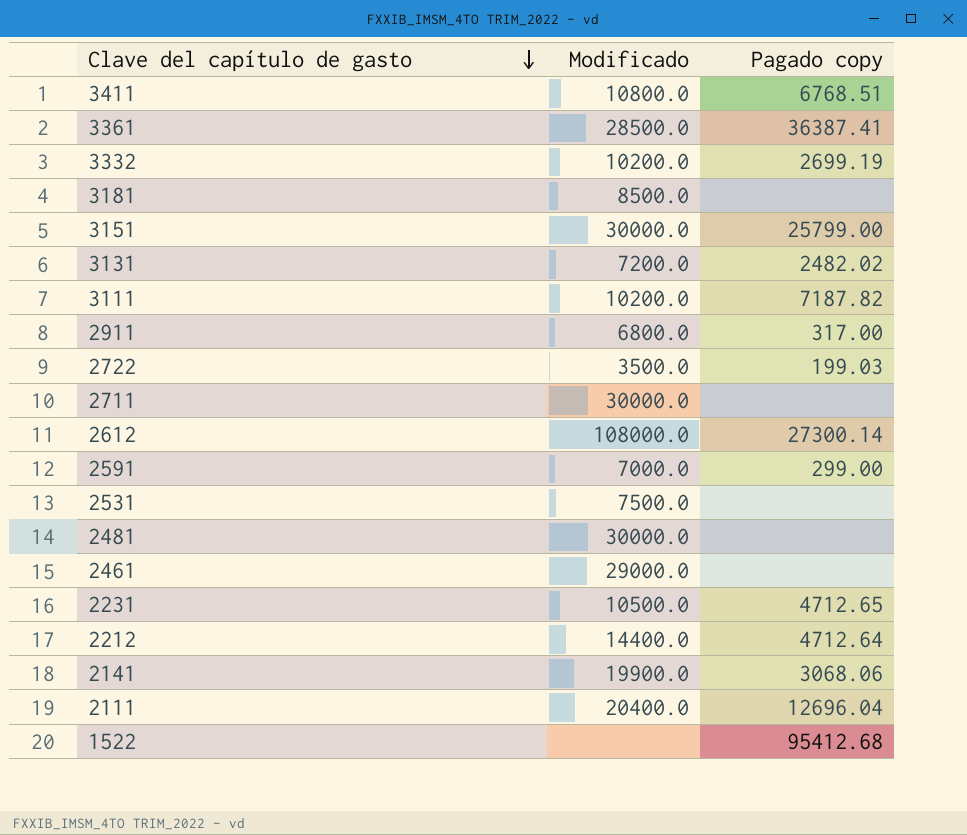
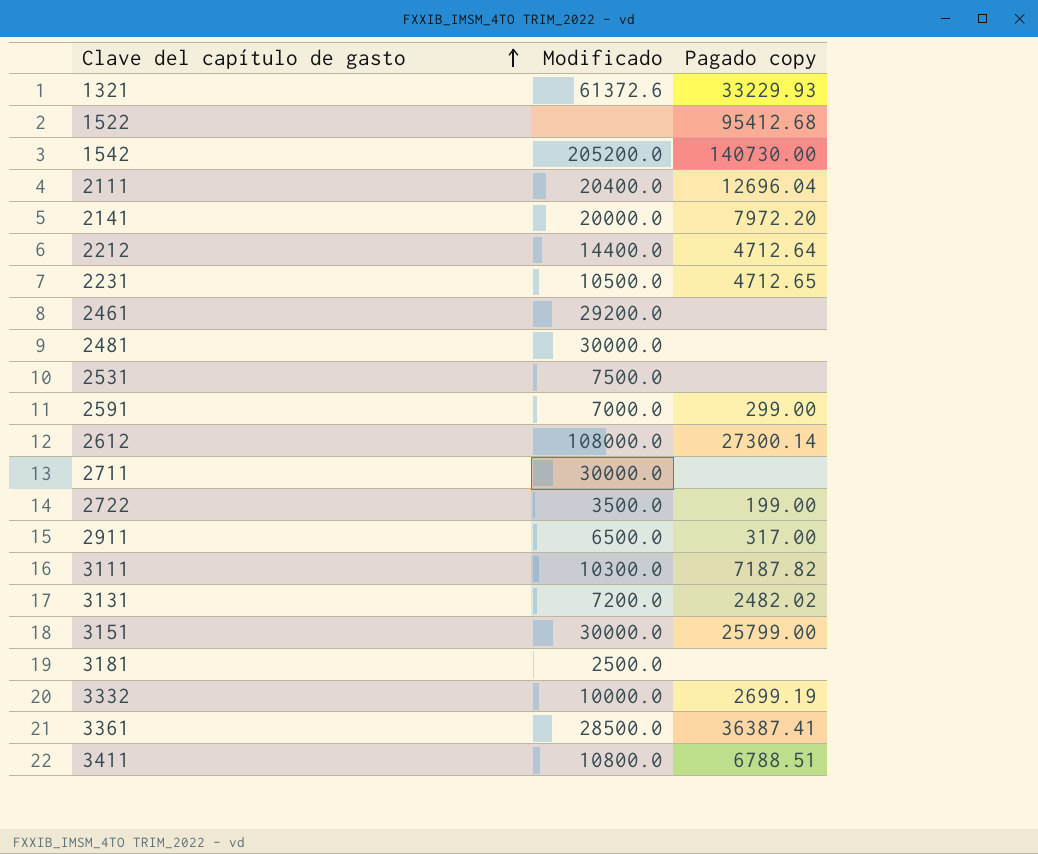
row order: Clave del capítulo de gasto descending -> Clave del capítulo de gasto ascending
row 1321: none -> 61372.6 | 33229.93
row 1542: none -> 205200.0 | 140730.00
2141 | Modificado: 19900.0 -> 20000.0
2141 | Pagado copy: 3068.06 -> 7972.20
2461 | Modificado: 29000.0 -> 29200.0
2722 | Pagado copy: 199.03 -> 199.00
2911 | Modificado: 6800.0 -> 6500.0
3111 | Modificado: 10200.0 -> 10300.0
3181 | Modificado: 8500.0 -> 2500.0
3332 | Modificado: 10200.0 -> 10000.0
3411 | Pagado copy: 6768.51 -> 6788.51

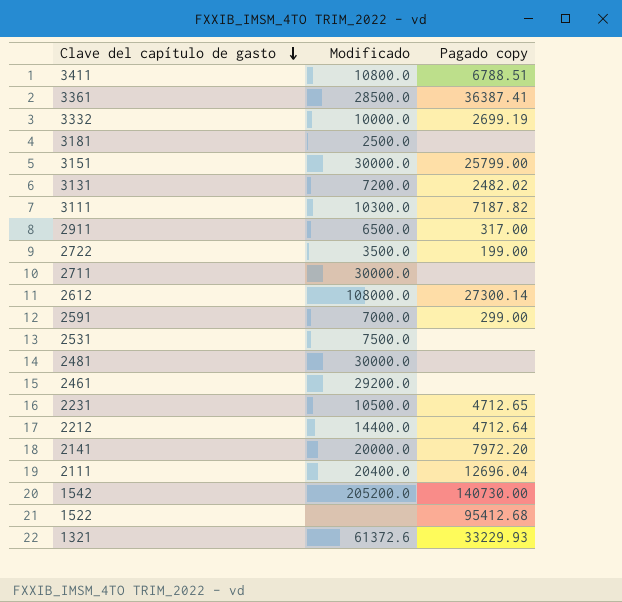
row order: Clave del capítulo de gasto ascending -> Clave del capítulo de gasto descending

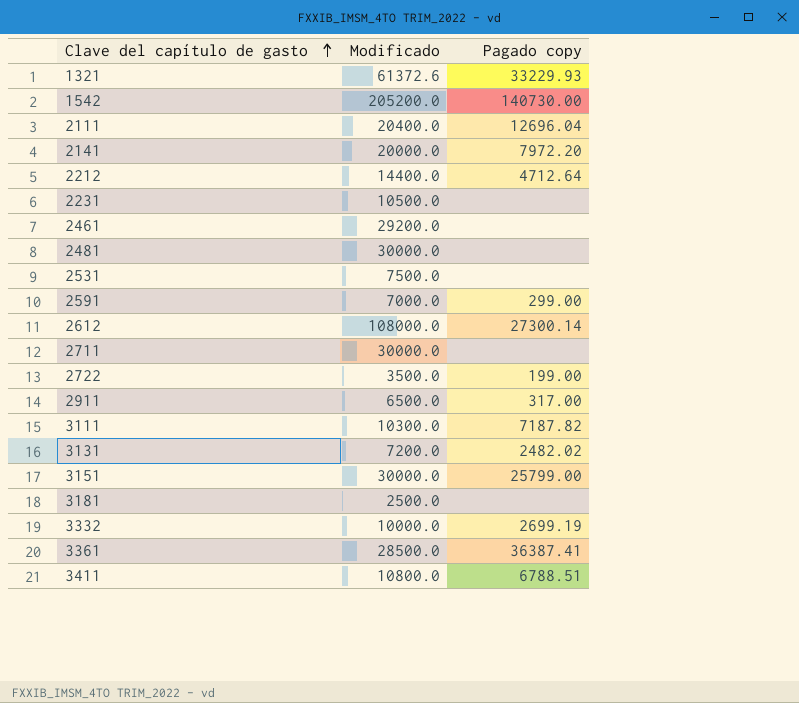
row order: Clave del capítulo de gasto descending -> Clave del capítulo de gasto ascending
row 1522: none | 95412.68 -> none
2231 | Pagado copy: 4712.65 -> none

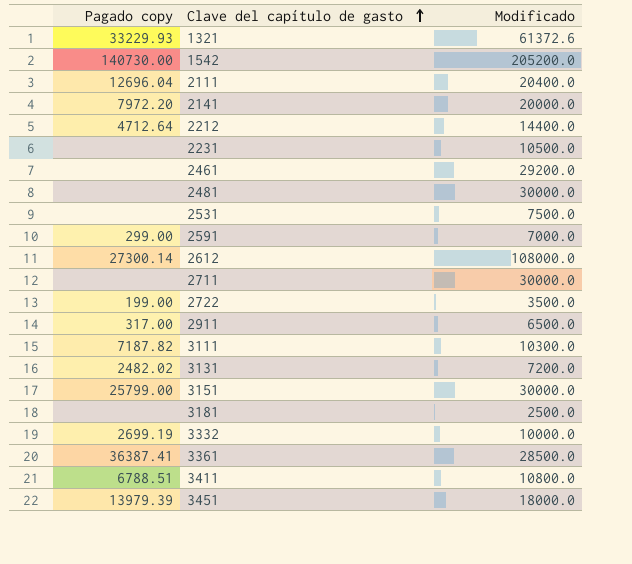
column Pagado copy | position: 3 -> 1
row 3451: none -> 13979.39 | 18000.0

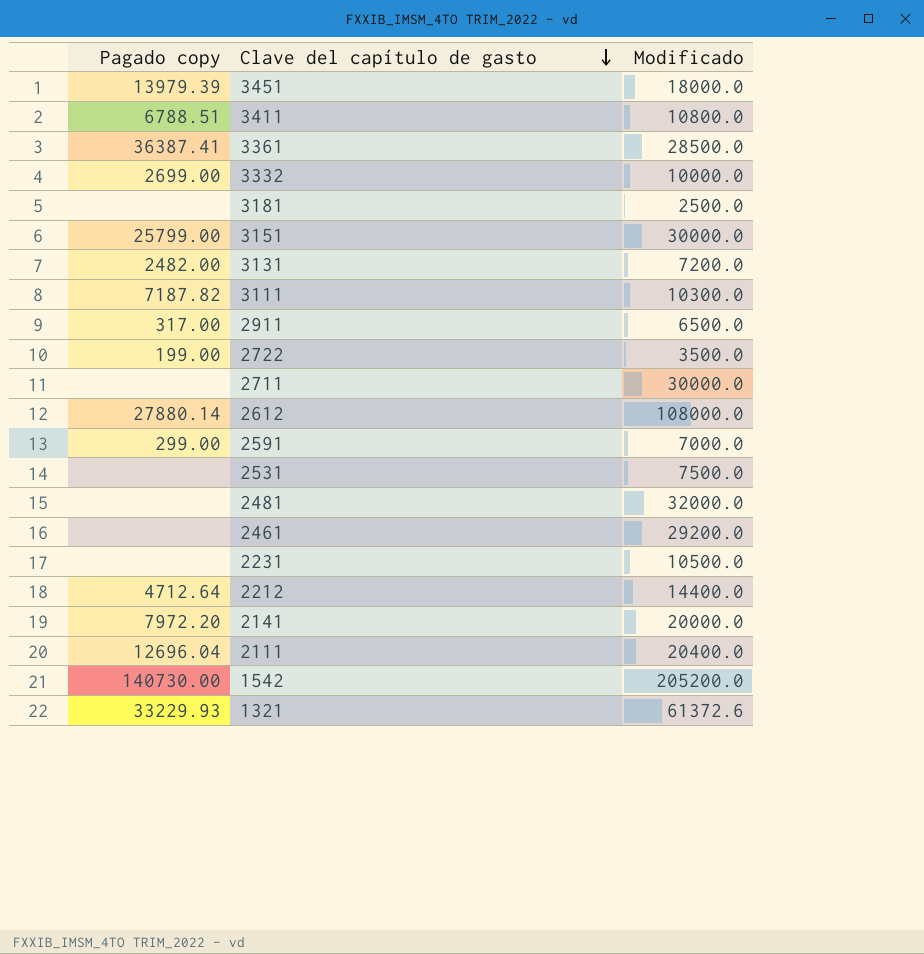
row order: Clave del capítulo de gasto ascending -> Clave del capítulo de gasto descending
3332 | Pagado copy: 2699.19 -> 2699.00
3131 | Pagado copy: 2482.02 -> 2482.00
2612 | Pagado copy: 27300.14 -> 27880.14
2481 | Modificado: 30000.0 -> 32000.0

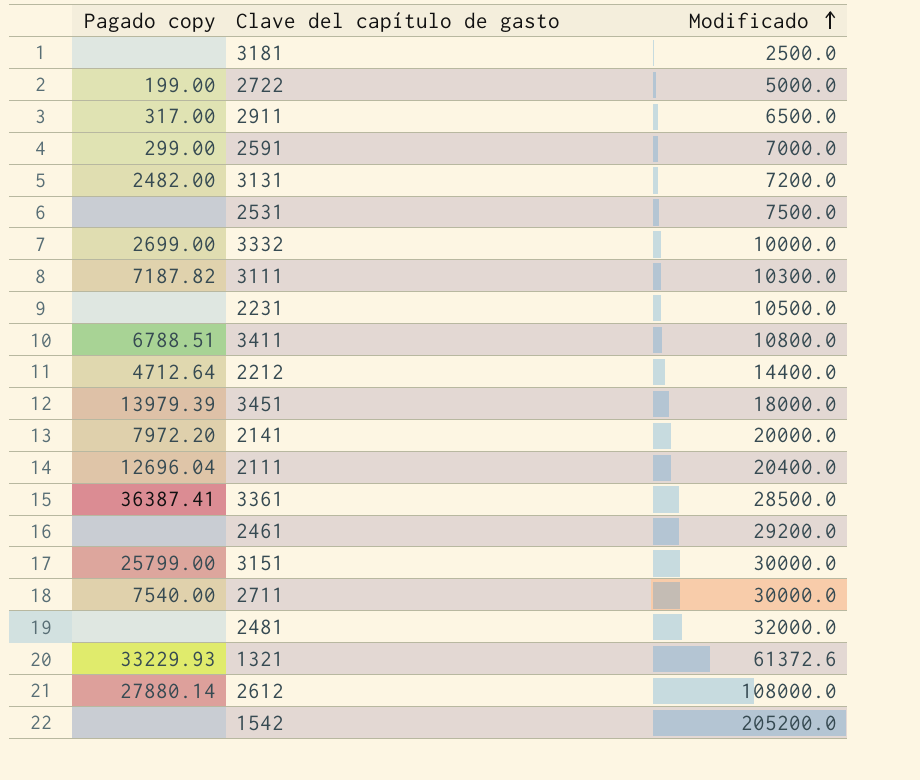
row order: Clave del capítulo de gasto descending -> Modificado ascending
2722 | Modificado: 3500.0 -> 5000.0
2711 | Pagado copy: none -> 7540.00
1542 | Pagado copy: 140730.00 -> none

